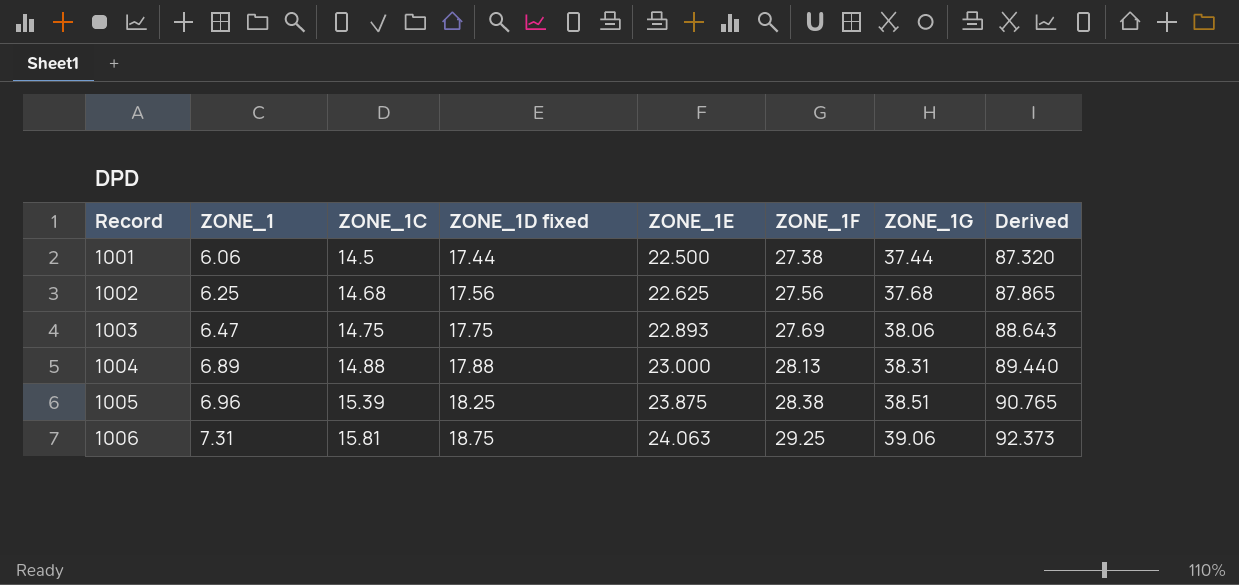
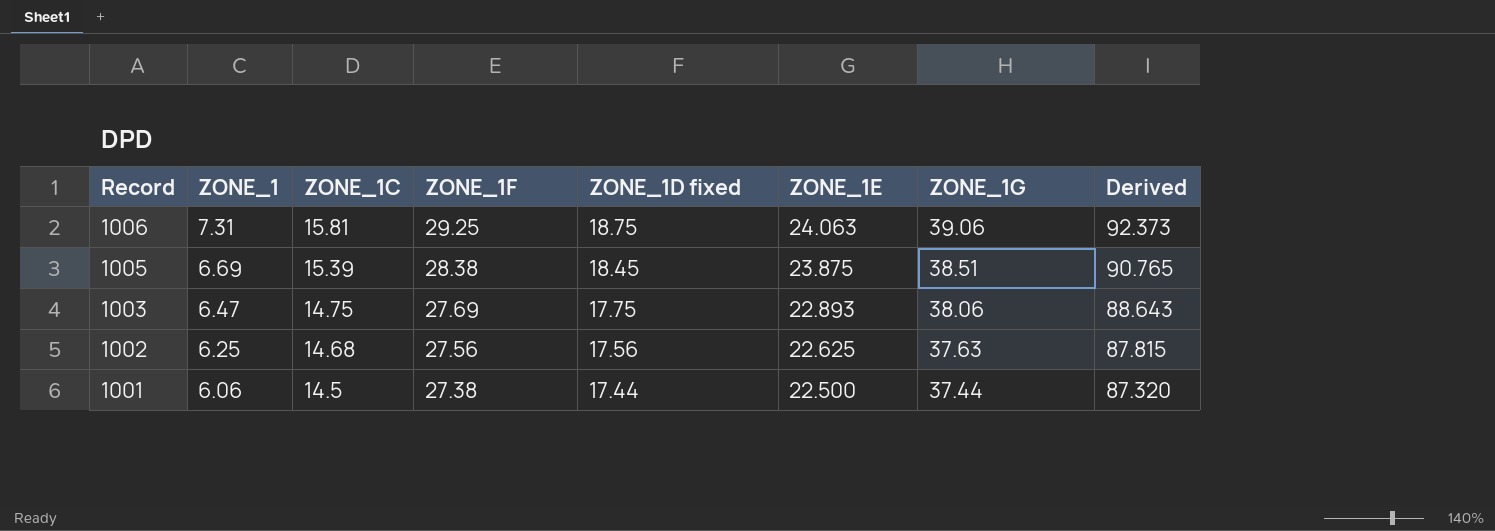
row order: Record ascending -> Record descending
column ZONE_1F | position: 6 -> 4
row 1004: 6.89 | 14.88 | 17.88 | 23.000 | 28.13 | 38.31 | 89.440 -> none
1005 | ZONE_1: 6.96 -> 6.69
1005 | ZONE_1D fixed: 18.25 -> 18.45
1002 | ZONE_1G: 37.68 -> 37.63
1002 | Derived: 87.865 -> 87.815

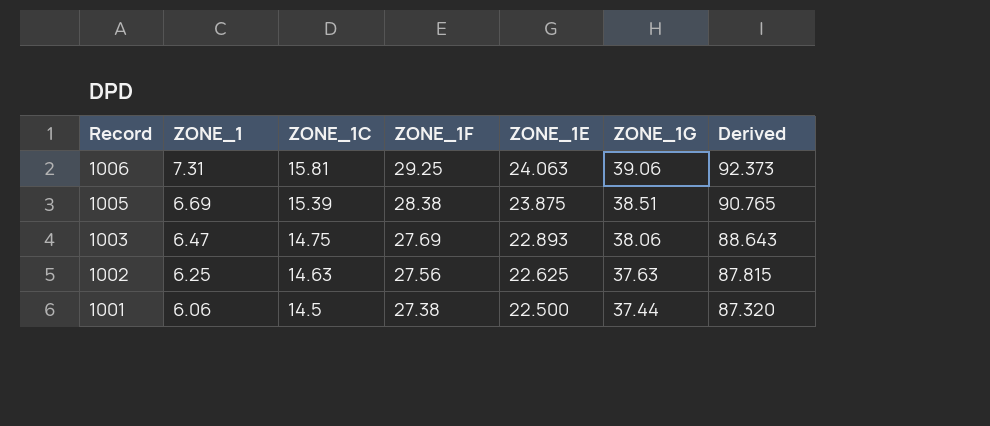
column ZONE_1D fixed | position: 5 -> none
1002 | ZONE_1C: 14.68 -> 14.63

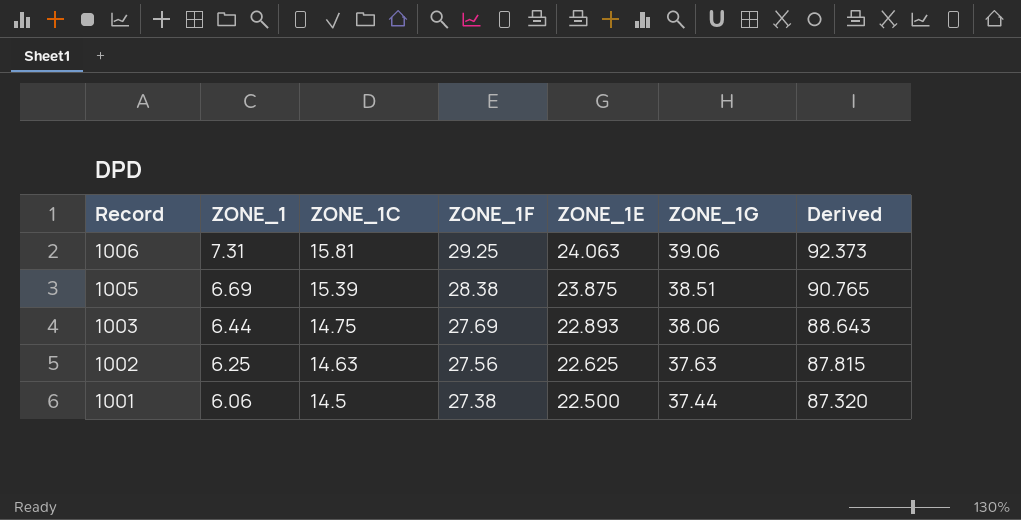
1003 | ZONE_1: 6.47 -> 6.44

